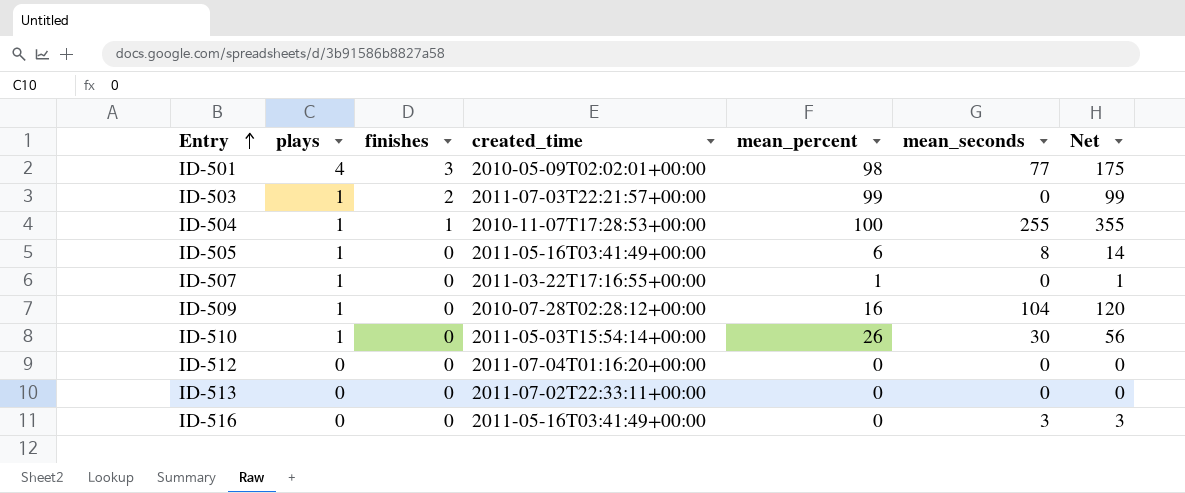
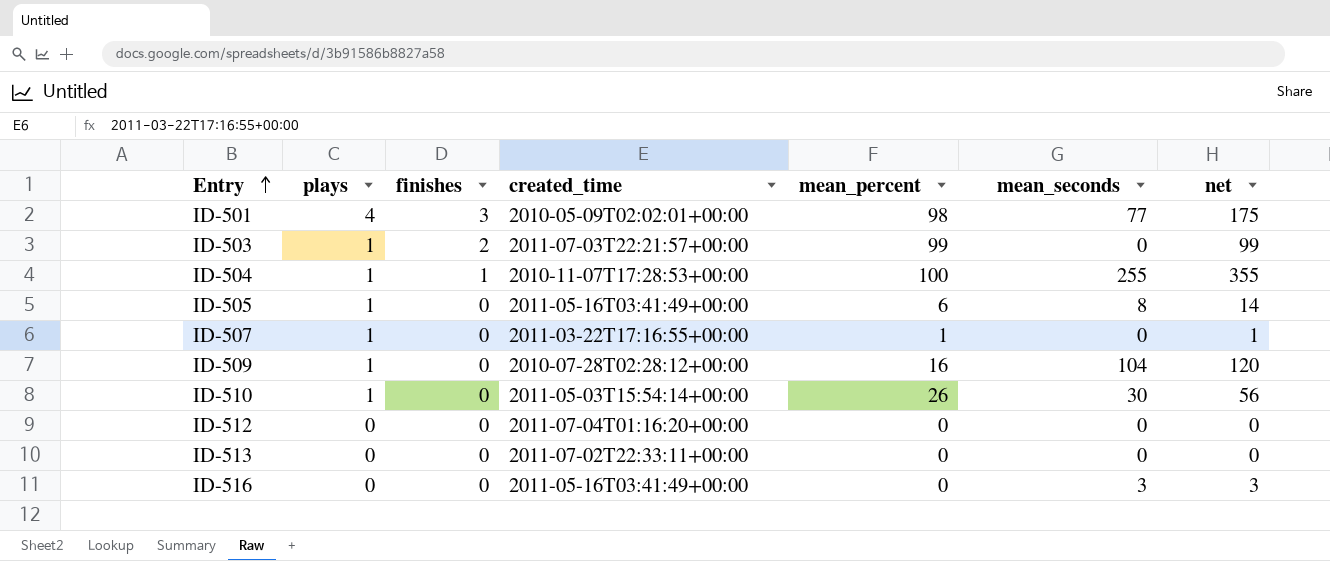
column name: Net -> net

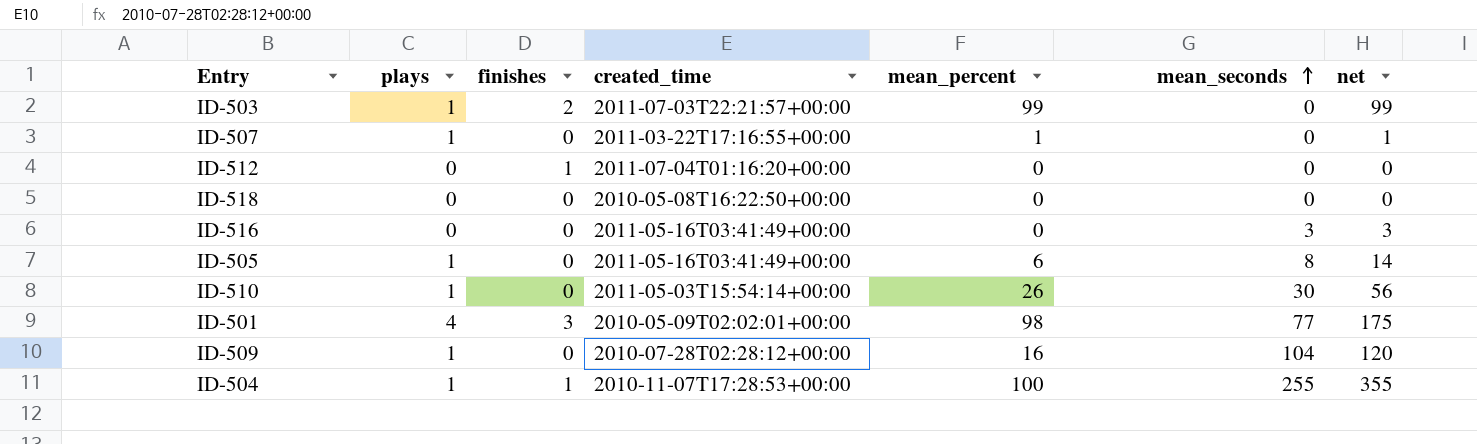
row order: Entry ascending -> mean_seconds ascending
row ID-513: 0 | 0 | 2011-07-02T22:33:11+00:00 | 0 | 0 | 0 -> none
ID-512 | finishes: 0 -> 1
row ID-518: none -> 0 | 0 | 2010-05-08T16:22:50+00:00 | 0 | 0 | 0

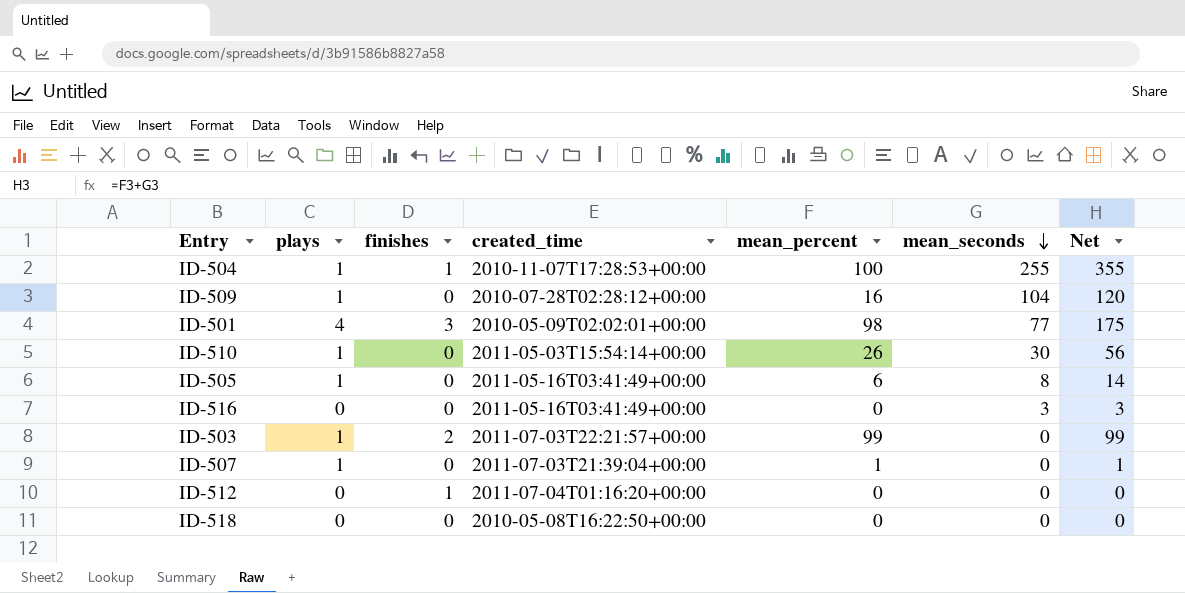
row order: mean_seconds ascending -> mean_seconds descending
column name: net -> Net
ID-507 | created_time: 2011-03-22T17:16:55+00:00 -> 2011-07-03T21:39:04+00:00

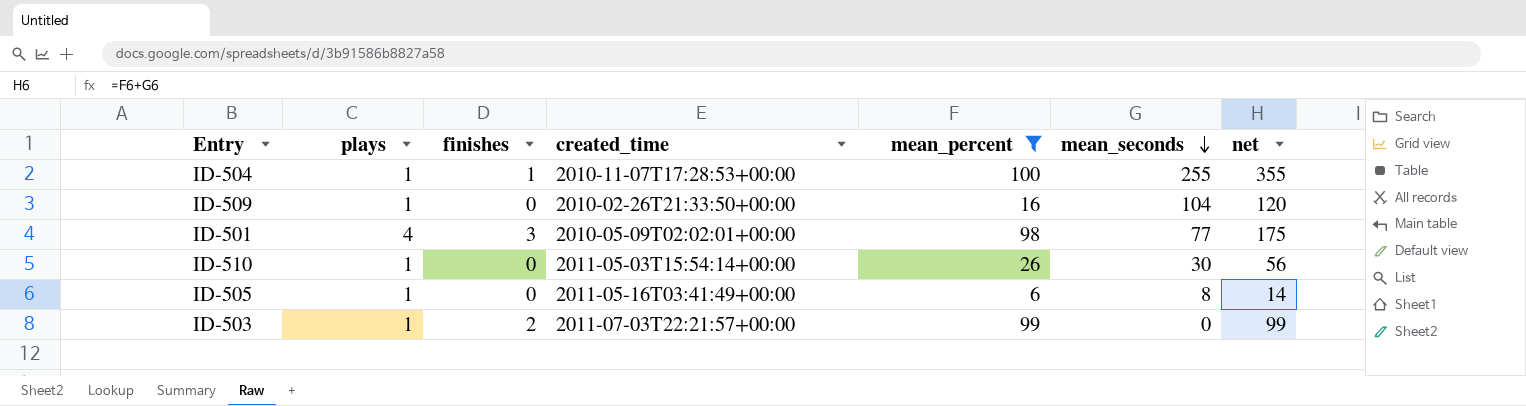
filter: none -> mean_percent >= 6
column name: Net -> net
ID-509 | created_time: 2010-07-28T02:28:12+00:00 -> 2010-02-26T21:33:50+00:00

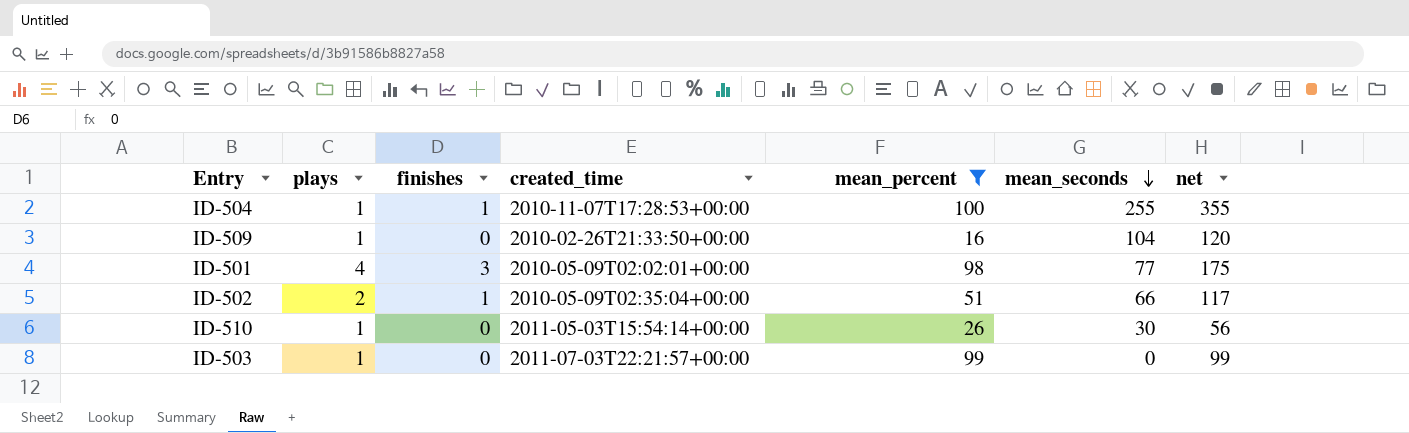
row ID-505: 1 | 0 | 2011-05-16T03:41:49+00:00 | 6 | 8 | 14 -> none
row ID-502: none -> 2 | 1 | 2010-05-09T02:35:04+00:00 | 51 | 66 | 117
ID-503 | finishes: 2 -> 0

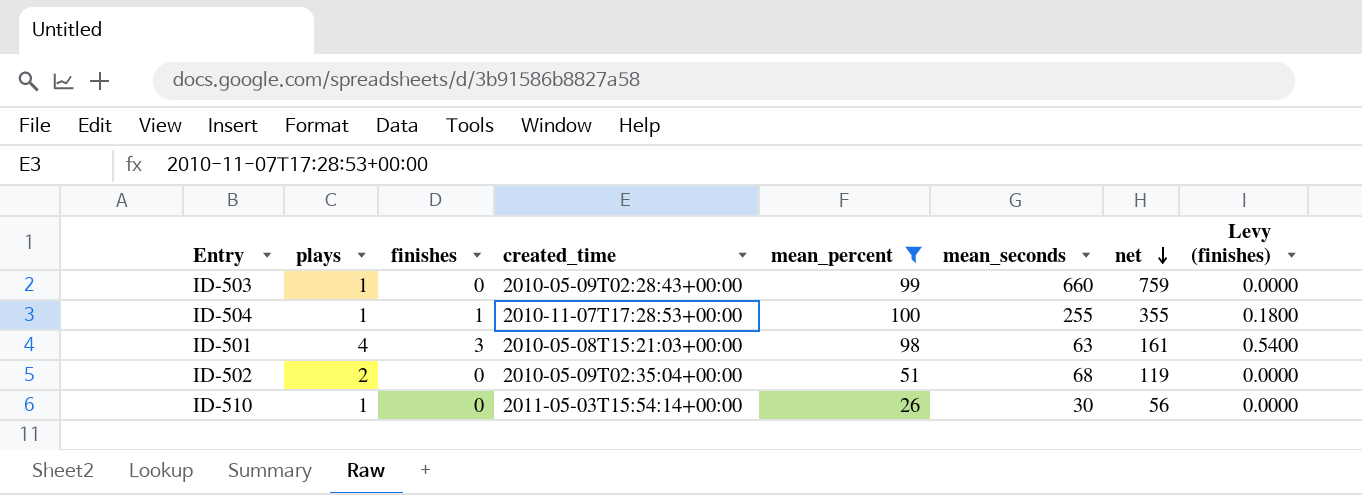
row order: mean_seconds descending -> net descending
column Levy (finishes) | formula: none -> [finishes] * 0.18
row ID-509: 1 | 0 | 2010-02-26T21:33:50+00:00 | 16 | 104 | 120 -> none
ID-503 | created_time: 2011-07-03T22:21:57+00:00 -> 2010-05-09T02:28:43+00:00
ID-503 | mean_seconds: 0 -> 660
ID-503 | net: 99 -> 759
ID-501 | created_time: 2010-05-09T02:02:01+00:00 -> 2010-05-08T15:21:03+00:00
ID-501 | mean_seconds: 77 -> 63
ID-501 | net: 175 -> 161
ID-502 | finishes: 1 -> 0
ID-502 | mean_seconds: 66 -> 68
ID-502 | net: 117 -> 119

